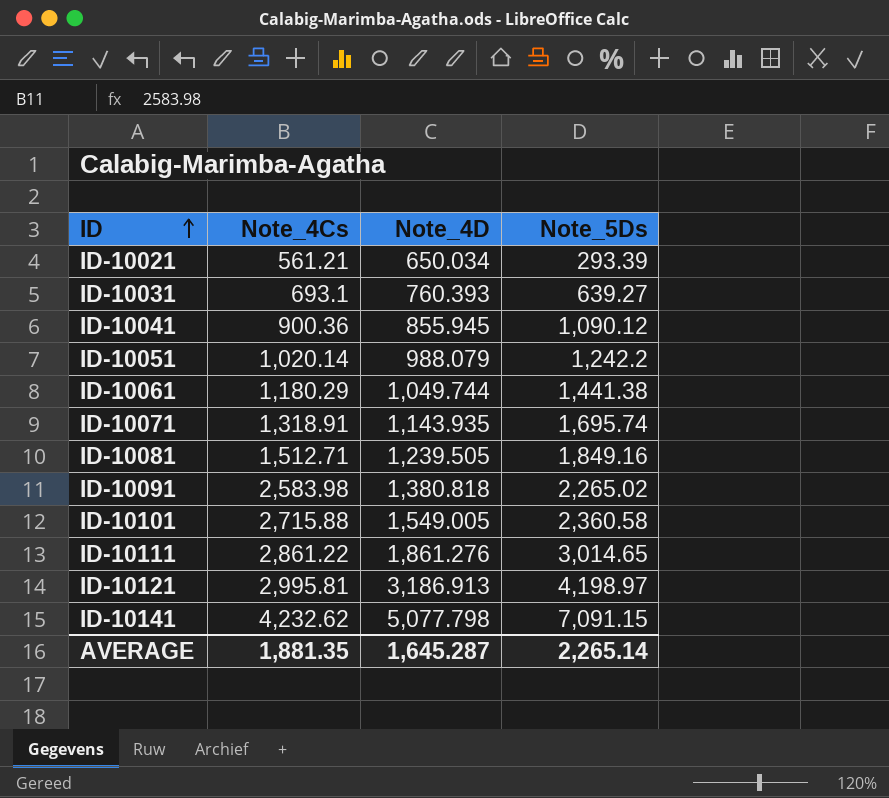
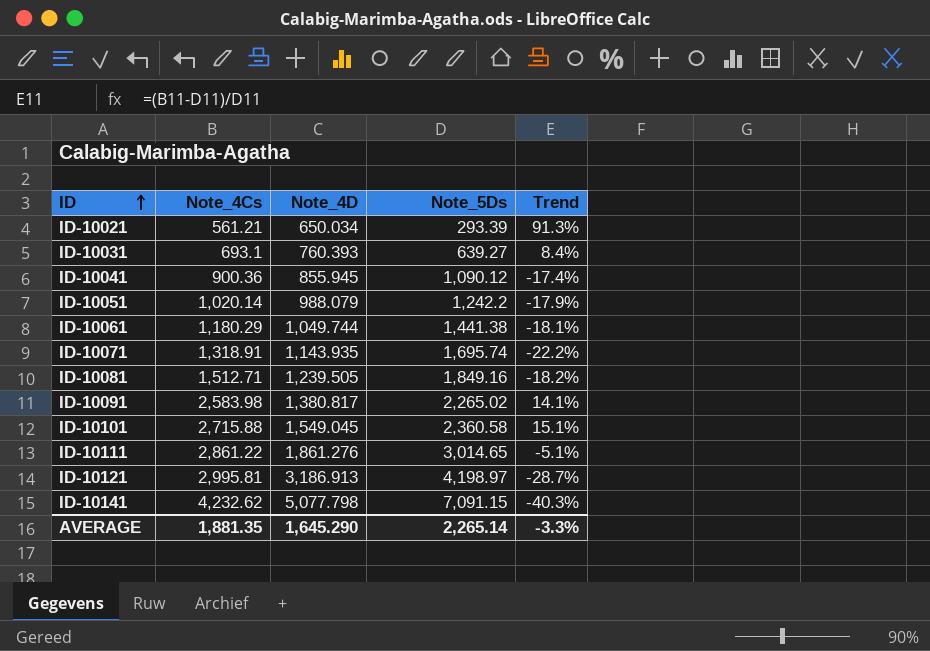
column Trend | formula: none -> ([Note_4Cs] - [Note_5Ds]) / [Note_5Ds]
ID-10091 | Note_4D: 1,380.818 -> 1,380.817
ID-10101 | Note_4D: 1,549.005 -> 1,549.045
AVERAGE | Note_4D: 1,645.287 -> 1,645.290

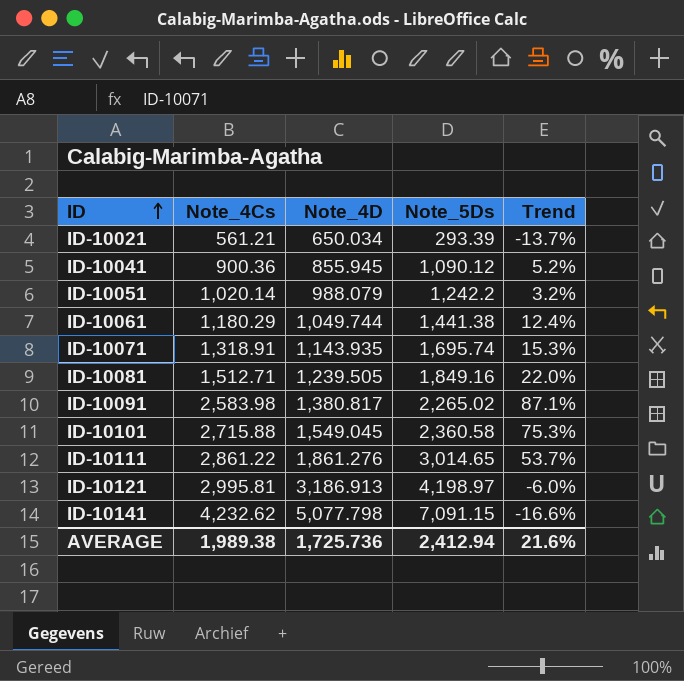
column Trend | formula: ([Note_4Cs] - [Note_5Ds]) / [Note_5Ds] -> ([Note_4Cs] - [Note_4D]) / [Note_4D]
row ID-10031: 693.1 | 760.393 | 639.27 | 8.4% -> none
AVERAGE | Note_4Cs: 1,881.35 -> 1,989.38
AVERAGE | Note_4D: 1,645.290 -> 1,725.736
AVERAGE | Note_5Ds: 2,265.14 -> 2,412.94
AVERAGE | Trend: -3.3% -> 21.6%

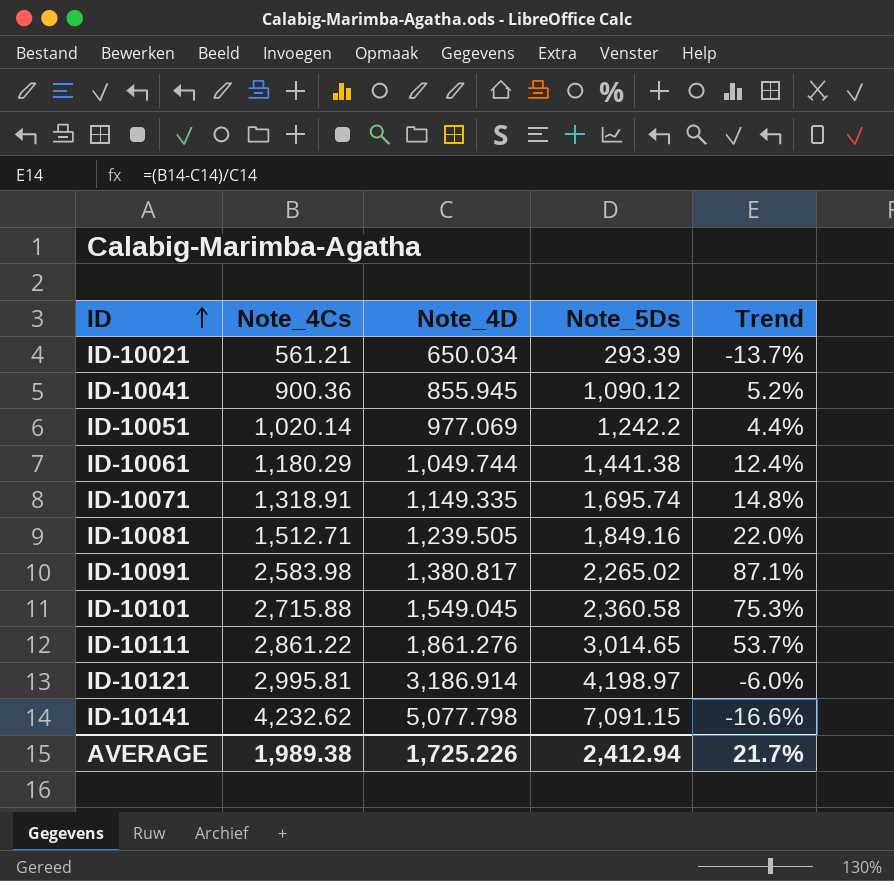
ID-10051 | Note_4D: 988.079 -> 977.069
ID-10051 | Trend: 3.2% -> 4.4%
ID-10071 | Note_4D: 1,143.935 -> 1,149.335
ID-10071 | Trend: 15.3% -> 14.8%
ID-10121 | Note_4D: 3,186.913 -> 3,186.914
AVERAGE | Note_4D: 1,725.736 -> 1,725.226
AVERAGE | Trend: 21.6% -> 21.7%

